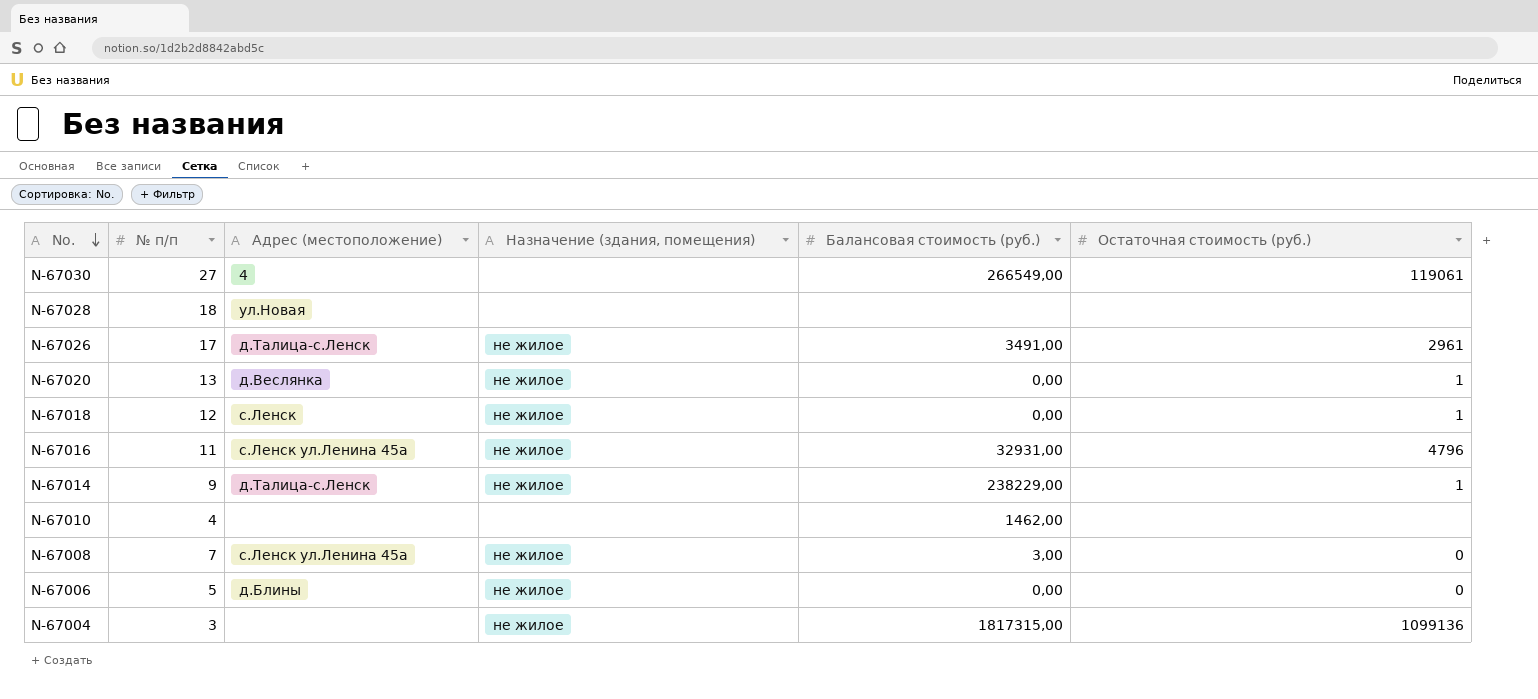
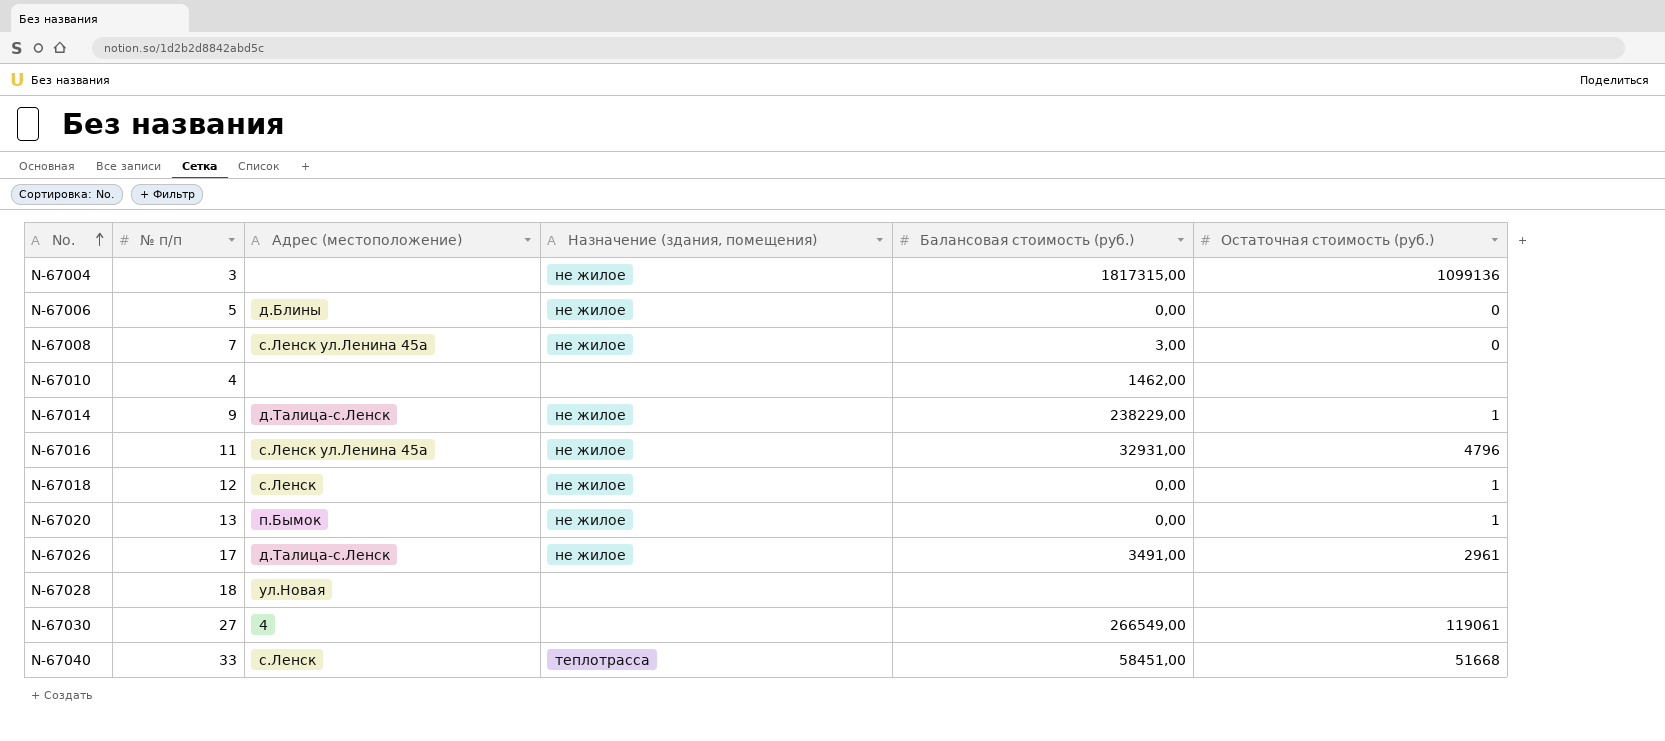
row order: No. descending -> No. ascending
N-67020 | Адрес (местоположение): д.Веслянка -> п.Бымок
row N-67040: none -> 33 | с.Ленск | теплотрасса | 58451,00 | 51668

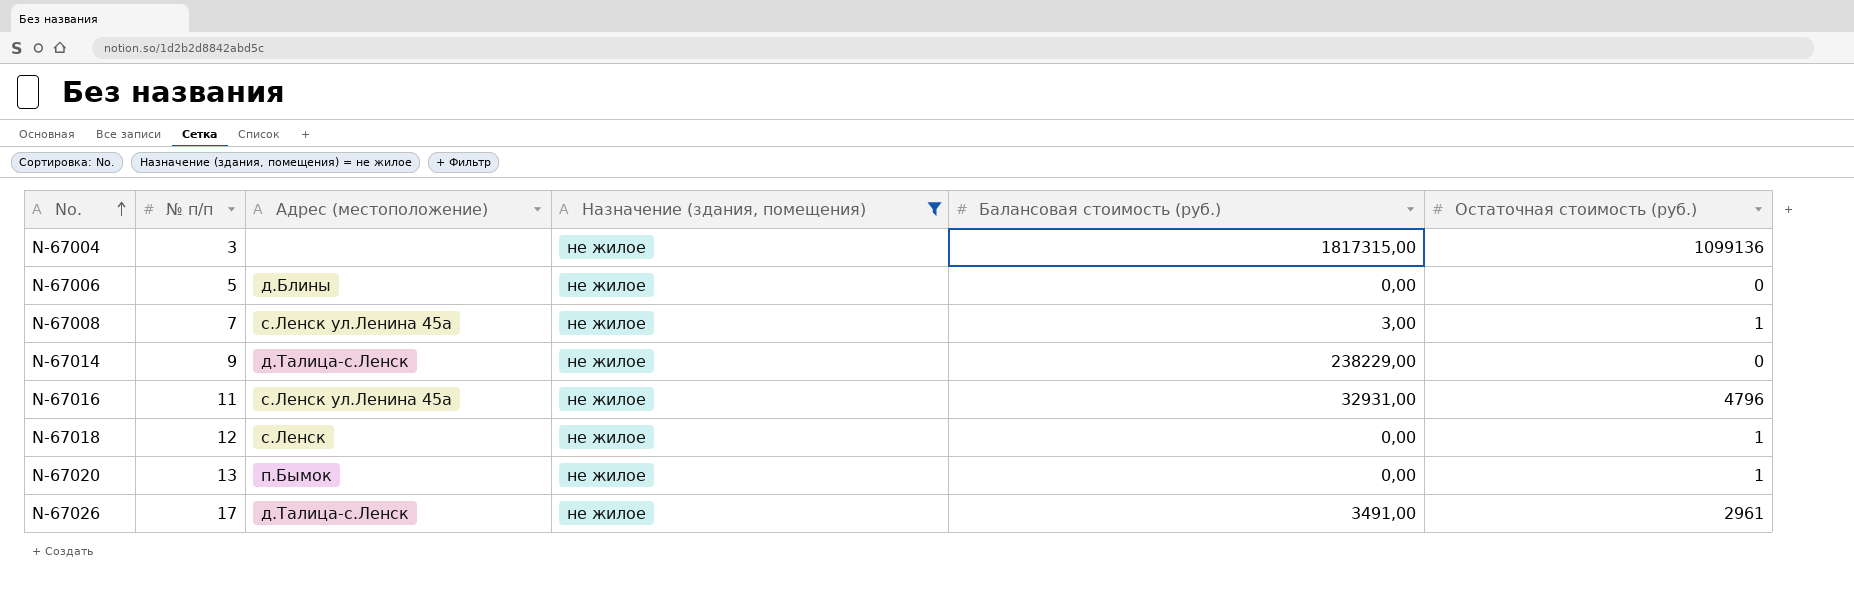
filter: none -> Назначение (здания, помещения) = не жилое
N-67008 | Остаточная стоимость (руб.): 0 -> 1
N-67014 | Остаточная стоимость (руб.): 1 -> 0

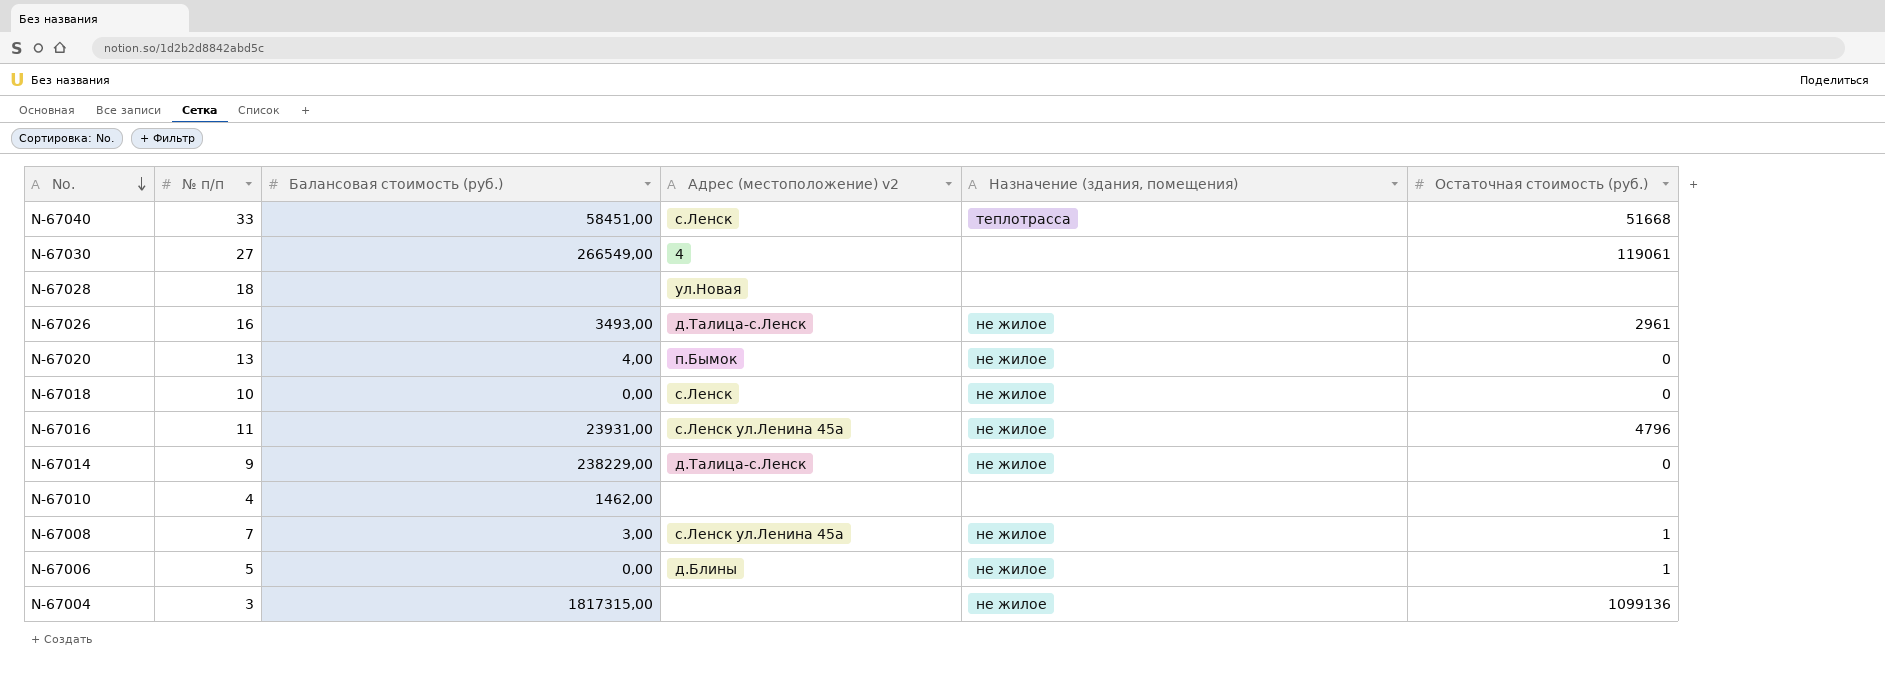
filter: Назначение (здания, помещения) = не жилое -> none
row order: No. ascending -> No. descending
column Балансовая стоимость (руб.) | position: 5 -> 3
column name: Адрес (местоположение) -> Адрес (местоположение) v2
N-67026 | № п/п: 17 -> 16
N-67026 | Балансовая стоимость (руб.): 3491,00 -> 3493,00
N-67020 | Балансовая стоимость (руб.): 0,00 -> 4,00
N-67020 | Остаточная стоимость (руб.): 1 -> 0
N-67018 | № п/п: 12 -> 10
N-67018 | Остаточная стоимость (руб.): 1 -> 0
N-67016 | Балансовая стоимость (руб.): 32931,00 -> 23931,00
N-67006 | Остаточная стоимость (руб.): 0 -> 1

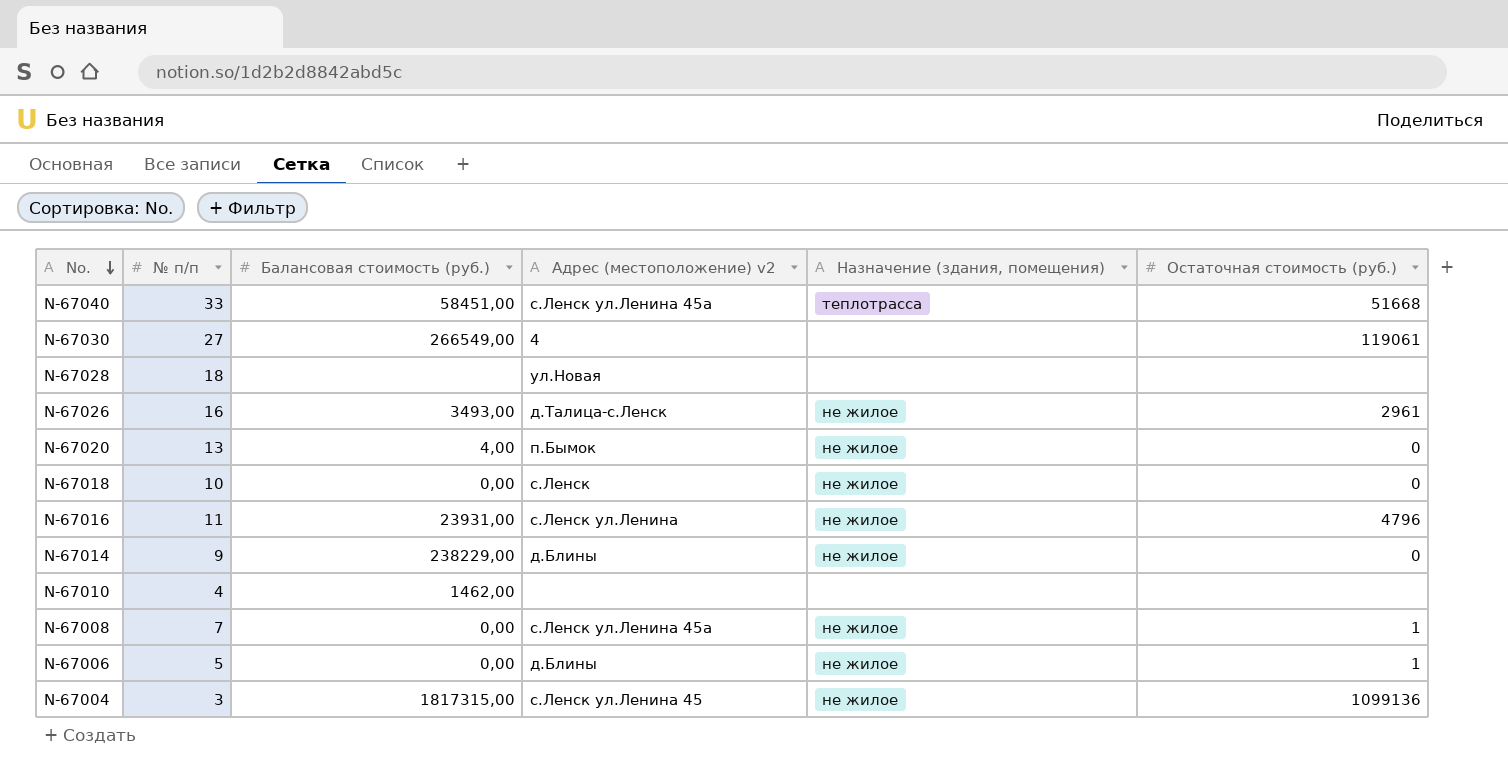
N-67040 | Адрес (местоположение) v2: с.Ленск -> с.Ленск ул.Ленина 45а
N-67016 | Адрес (местоположение) v2: с.Ленск ул.Ленина 45а -> с.Ленск ул.Ленина
N-67014 | Адрес (местоположение) v2: д.Талица-с.Ленск -> д.Блины
N-67008 | Балансовая стоимость (руб.): 3,00 -> 0,00
N-67004 | Адрес (местоположение) v2: none -> с.Ленск ул.Ленина 45

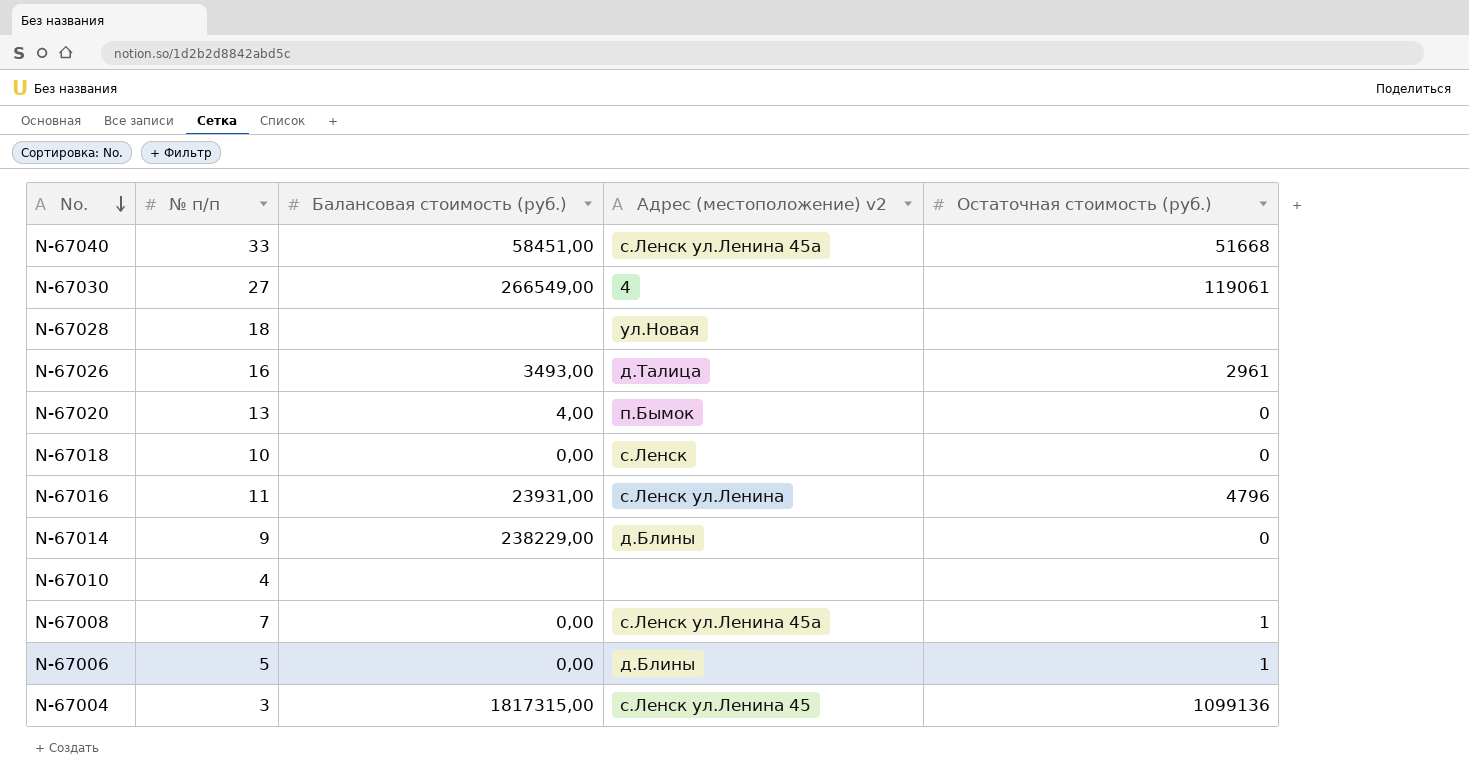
column Назначение (здания, помещения) | position: 5 -> none
N-67026 | Адрес (местоположение) v2: д.Талица-с.Ленск -> д.Талица
N-67010 | Балансовая стоимость (руб.): 1462,00 -> none

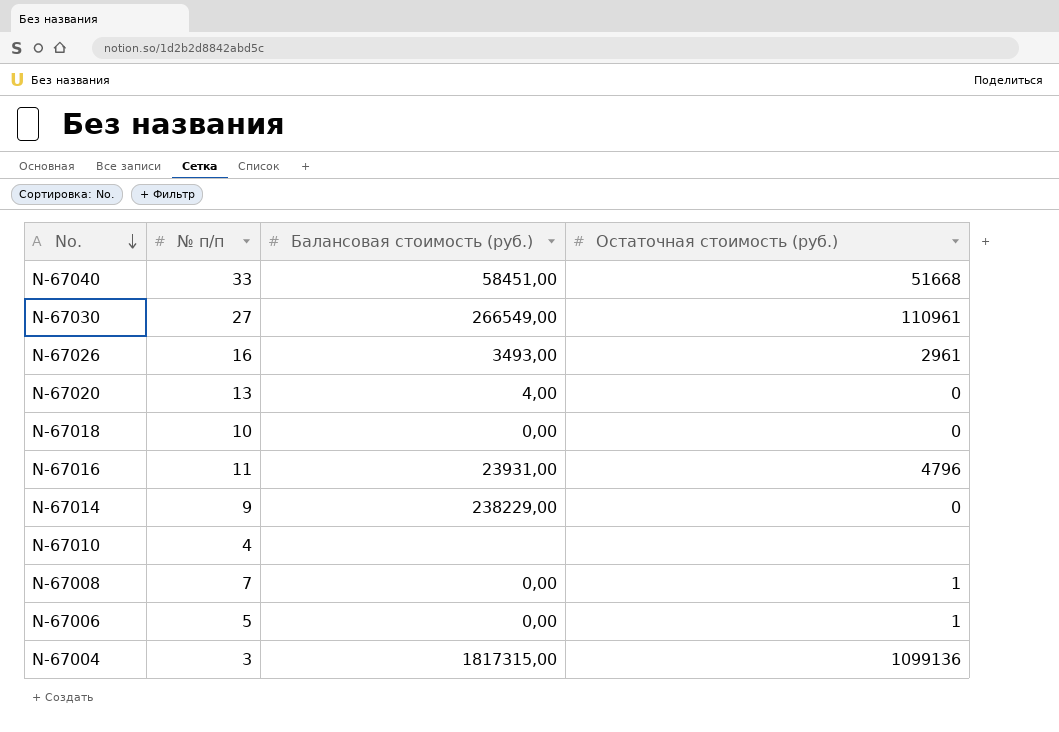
column Адрес (местоположение) v2 | position: 4 -> none
row N-67028: 18 | none | ул.Новая | none -> none
N-67030 | Остаточная стоимость (руб.): 119061 -> 110961

